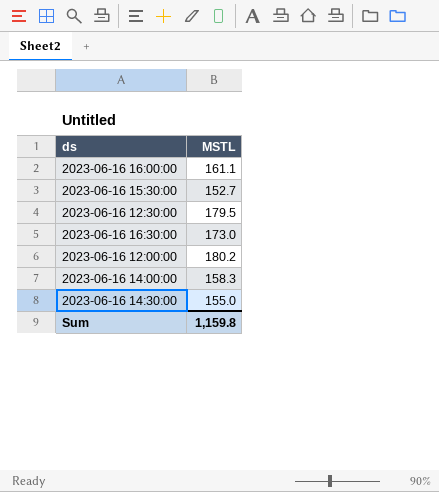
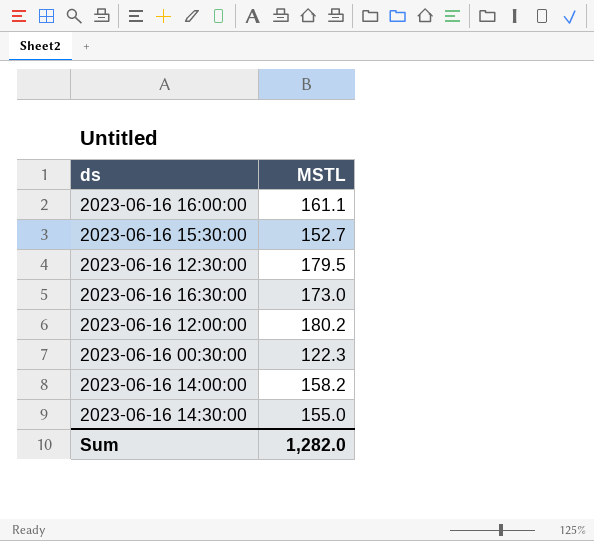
row 2023-06-16 00:30:00: none -> 122.3
2023-06-16 14:00:00 | MSTL: 158.3 -> 158.2
Sum | MSTL: 1,159.8 -> 1,282.0

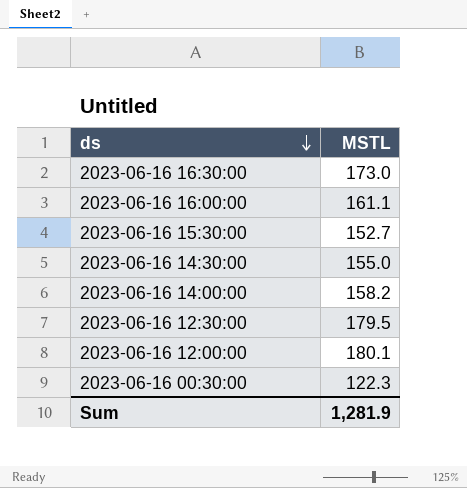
row order: none -> ds descending
2023-06-16 12:00:00 | MSTL: 180.2 -> 180.1
Sum | MSTL: 1,282.0 -> 1,281.9

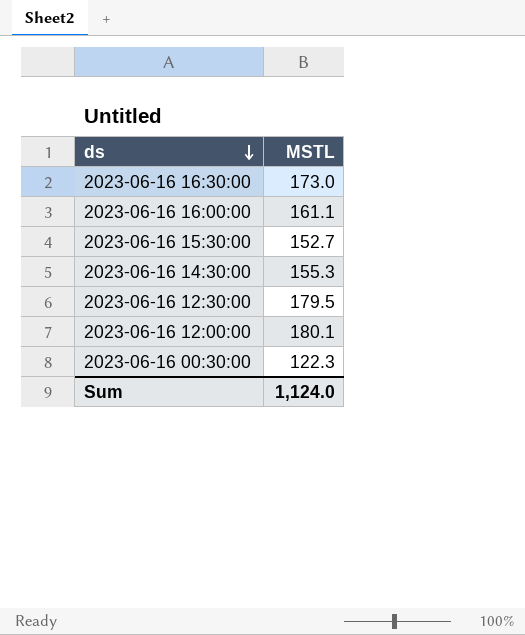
row 2023-06-16 14:00:00: 158.2 -> none
2023-06-16 14:30:00 | MSTL: 155.0 -> 155.3
Sum | MSTL: 1,281.9 -> 1,124.0

